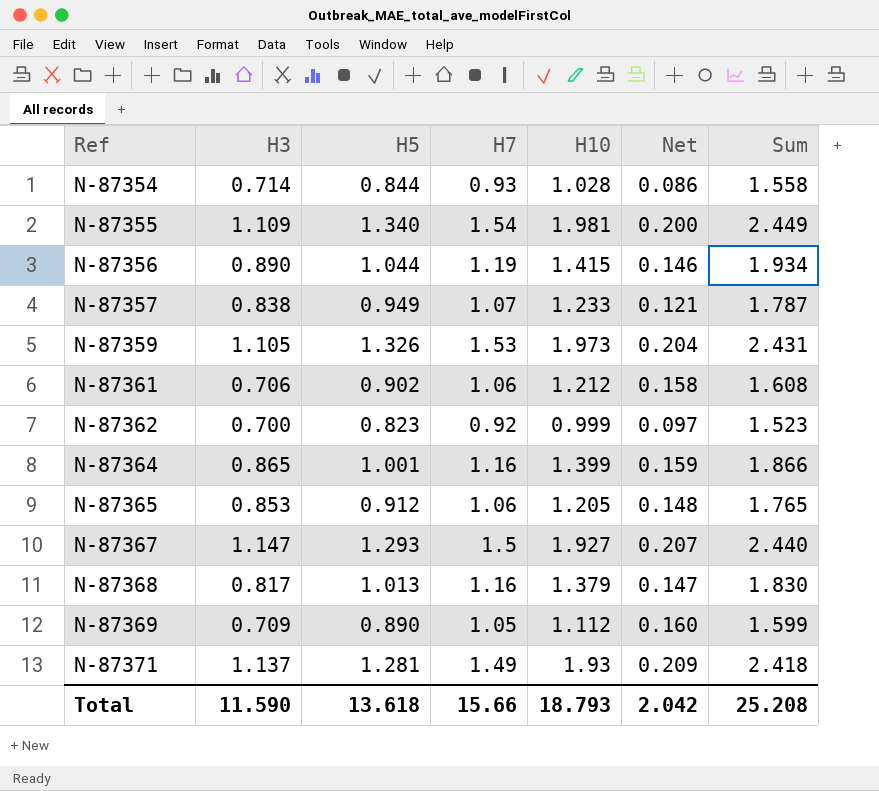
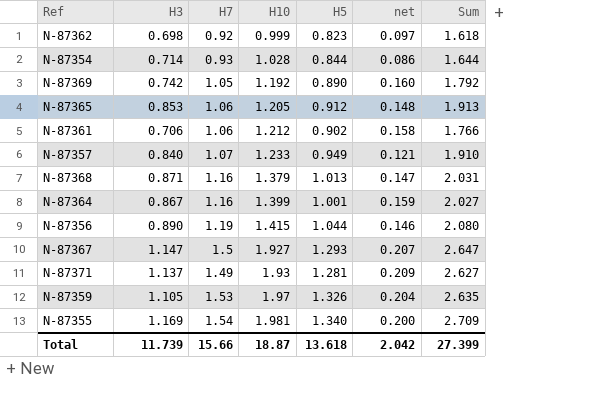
row order: Ref ascending -> H10 ascending
column H5 | position: 3 -> 5
column name: Net -> net
column Sum | formula: [H3] + [H5] -> [H3] + [H7]
N-87362 | H3: 0.700 -> 0.698
N-87369 | H3: 0.709 -> 0.742
N-87369 | H10: 1.112 -> 1.192
N-87357 | H3: 0.838 -> 0.840
N-87368 | H3: 0.817 -> 0.871
N-87364 | H3: 0.865 -> 0.867
N-87359 | H10: 1.973 -> 1.97
N-87355 | H3: 1.109 -> 1.169
Total | H3: 11.590 -> 11.739
Total | H10: 18.793 -> 18.87
Total | Sum: 25.208 -> 27.399

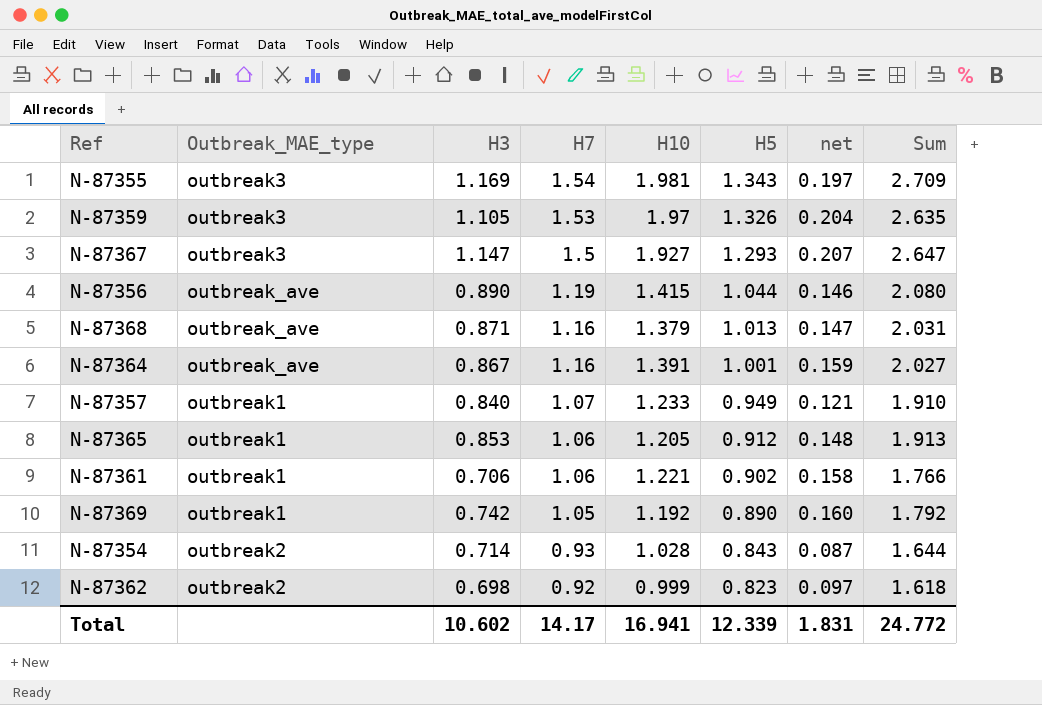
row order: H10 ascending -> H7 descending
column Outbreak_MAE_type | position: none -> 2
row N-87371: 1.137 | 1.49 | 1.93 | 1.281 | 0.209 | 2.627 -> none
N-87355 | H5: 1.340 -> 1.343
N-87355 | net: 0.200 -> 0.197
N-87364 | H10: 1.399 -> 1.391
N-87361 | H10: 1.212 -> 1.221
N-87354 | H5: 0.844 -> 0.843
N-87354 | net: 0.086 -> 0.087
Total | H3: 11.739 -> 10.602
Total | H7: 15.66 -> 14.17
Total | H10: 18.87 -> 16.941
Total | H5: 13.618 -> 12.339
Total | net: 2.042 -> 1.831
Total | Sum: 27.399 -> 24.772

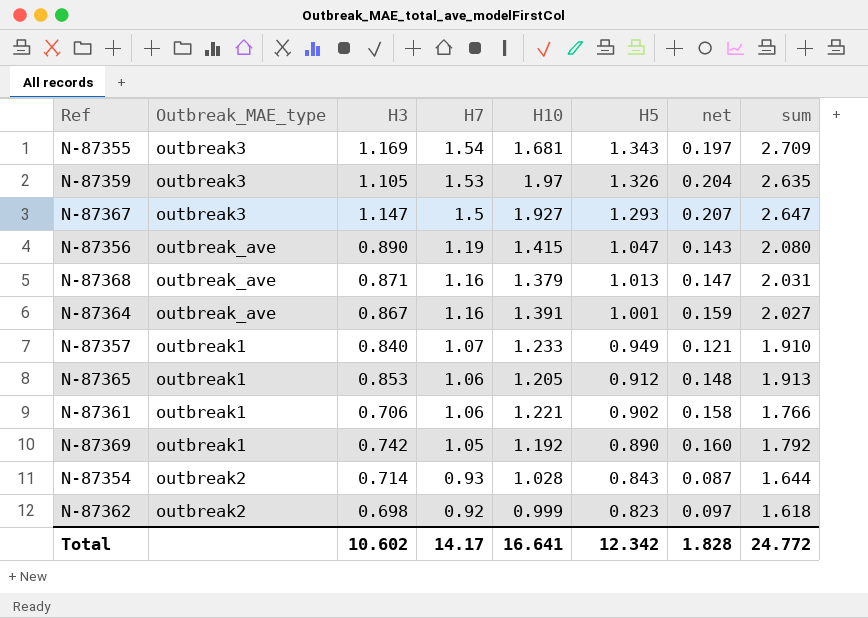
column name: Sum -> sum
N-87355 | H10: 1.981 -> 1.681
N-87356 | H5: 1.044 -> 1.047
N-87356 | net: 0.146 -> 0.143
Total | H10: 16.941 -> 16.641
Total | H5: 12.339 -> 12.342
Total | net: 1.831 -> 1.828

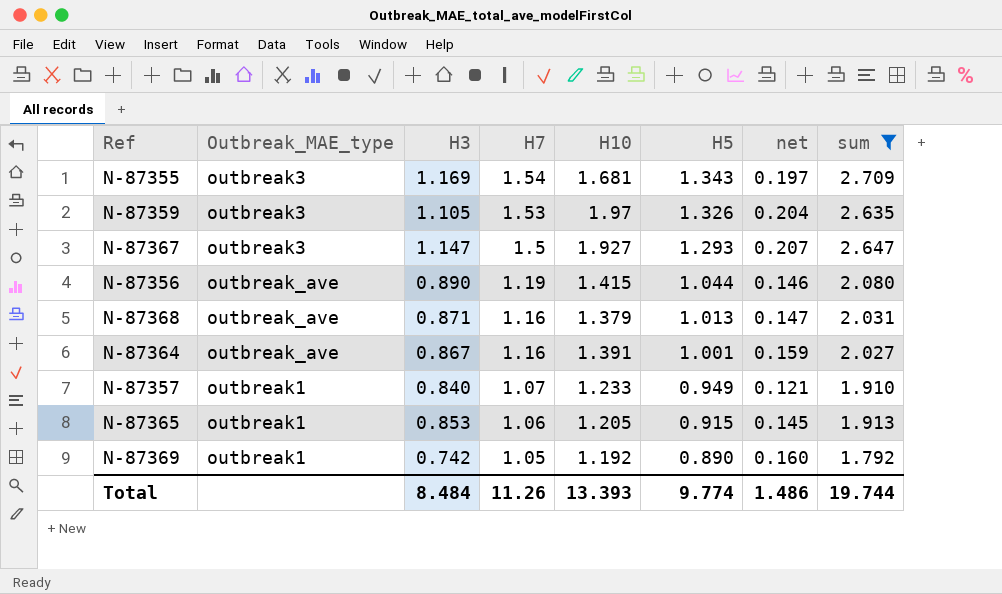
filter: none -> sum >= 1.792
N-87356 | H5: 1.047 -> 1.044
N-87356 | net: 0.143 -> 0.146
N-87365 | H5: 0.912 -> 0.915
N-87365 | net: 0.148 -> 0.145
Total | H3: 10.602 -> 8.484
Total | H7: 14.17 -> 11.26
Total | H10: 16.641 -> 13.393
Total | H5: 12.342 -> 9.774
Total | net: 1.828 -> 1.486
Total | sum: 24.772 -> 19.744

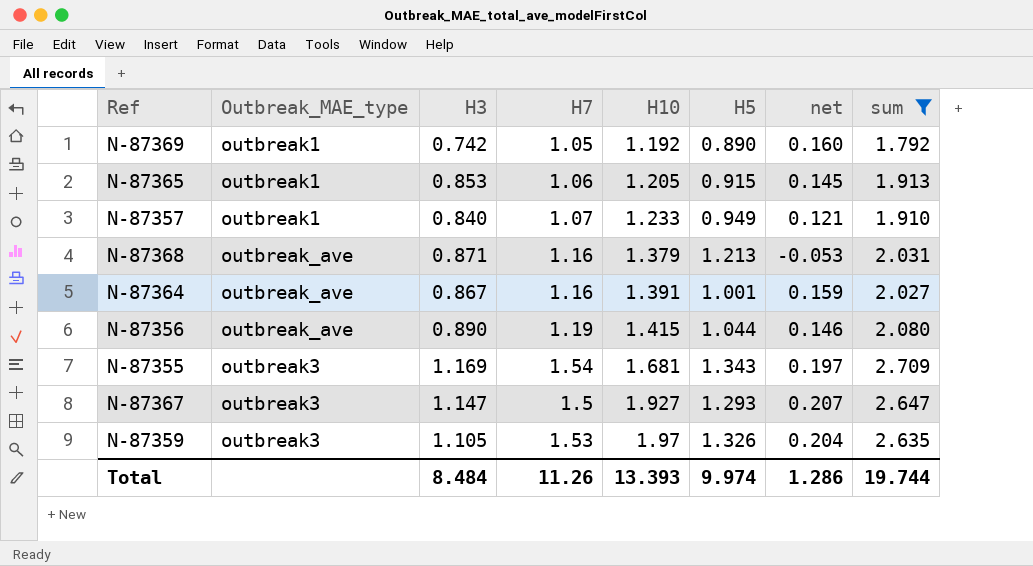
row order: H7 descending -> H10 ascending
N-87368 | H5: 1.013 -> 1.213
N-87368 | net: 0.147 -> -0.053
Total | H5: 9.774 -> 9.974
Total | net: 1.486 -> 1.286

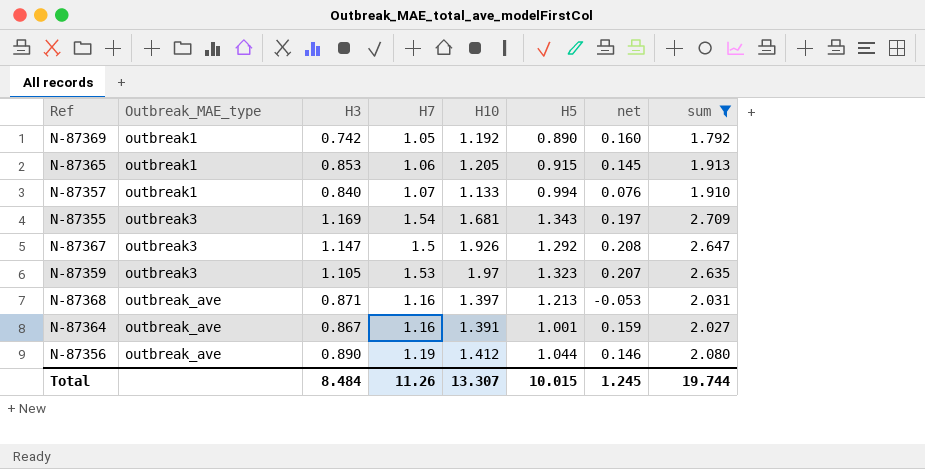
row order: H10 ascending -> Outbreak_MAE_type ascending
N-87357 | H10: 1.233 -> 1.133
N-87357 | H5: 0.949 -> 0.994
N-87357 | net: 0.121 -> 0.076
N-87367 | H10: 1.927 -> 1.926
N-87367 | H5: 1.293 -> 1.292
N-87367 | net: 0.207 -> 0.208
N-87359 | H5: 1.326 -> 1.323
N-87359 | net: 0.204 -> 0.207
N-87368 | H10: 1.379 -> 1.397
N-87356 | H10: 1.415 -> 1.412
Total | H10: 13.393 -> 13.307
Total | H5: 9.974 -> 10.015
Total | net: 1.286 -> 1.245

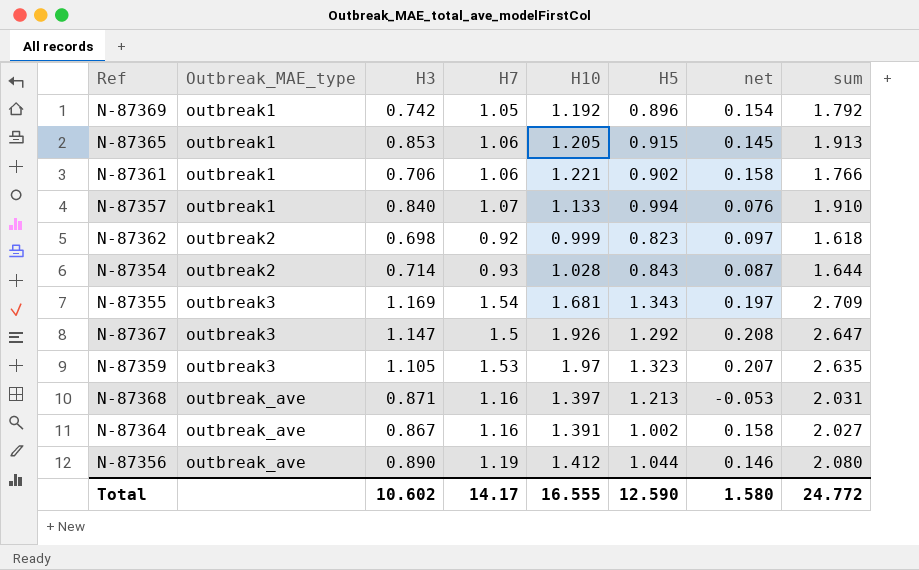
filter: sum >= 1.792 -> none
N-87369 | H5: 0.890 -> 0.896
N-87369 | net: 0.160 -> 0.154
N-87364 | H5: 1.001 -> 1.002
N-87364 | net: 0.159 -> 0.158
Total | H3: 8.484 -> 10.602
Total | H7: 11.26 -> 14.17
Total | H10: 13.307 -> 16.555
Total | H5: 10.015 -> 12.590
Total | net: 1.245 -> 1.580
Total | sum: 19.744 -> 24.772

